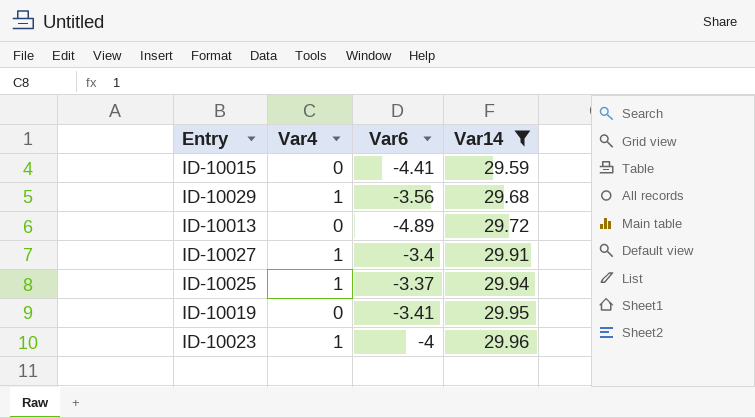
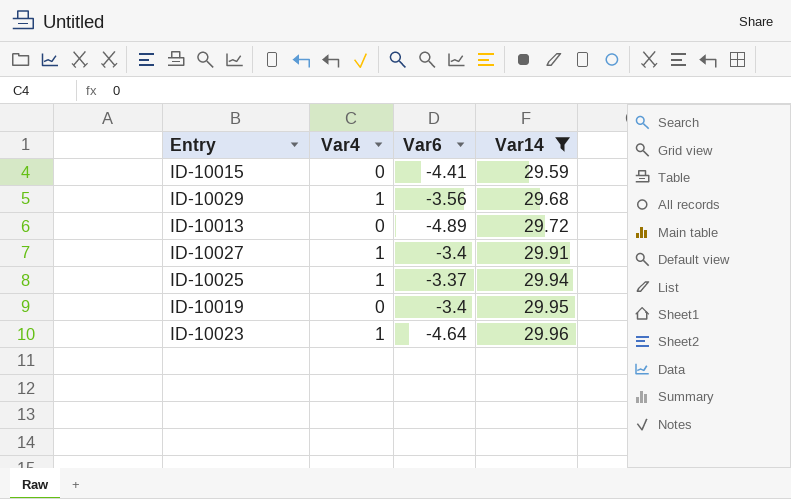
ID-10019 | Var6: -3.41 -> -3.4
ID-10023 | Var6: -4 -> -4.64

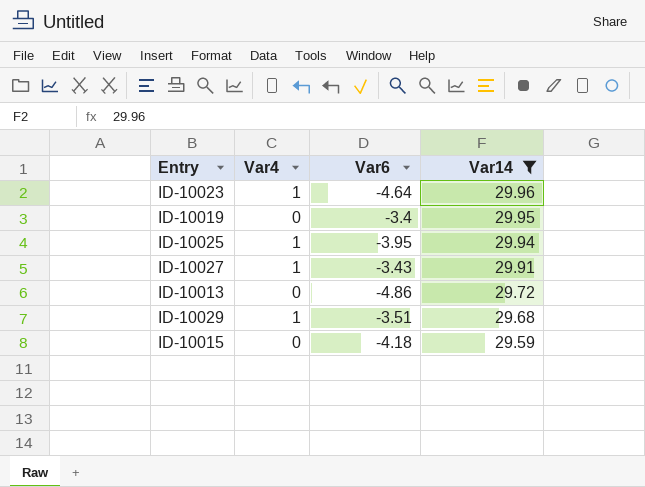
row order: Var14 ascending -> Var14 descending
ID-10025 | Var6: -3.37 -> -3.95
ID-10027 | Var6: -3.4 -> -3.43
ID-10013 | Var6: -4.89 -> -4.86
ID-10029 | Var6: -3.56 -> -3.51
ID-10015 | Var6: -4.41 -> -4.18

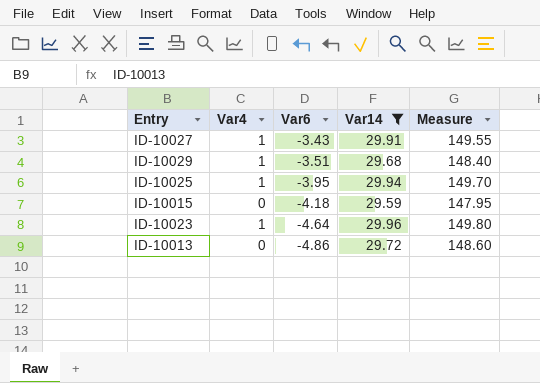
row order: Var14 descending -> Var6 descending
column Measure | formula: none -> [Var14] * 5
row ID-10019: 0 | -3.4 | 29.95 -> none

